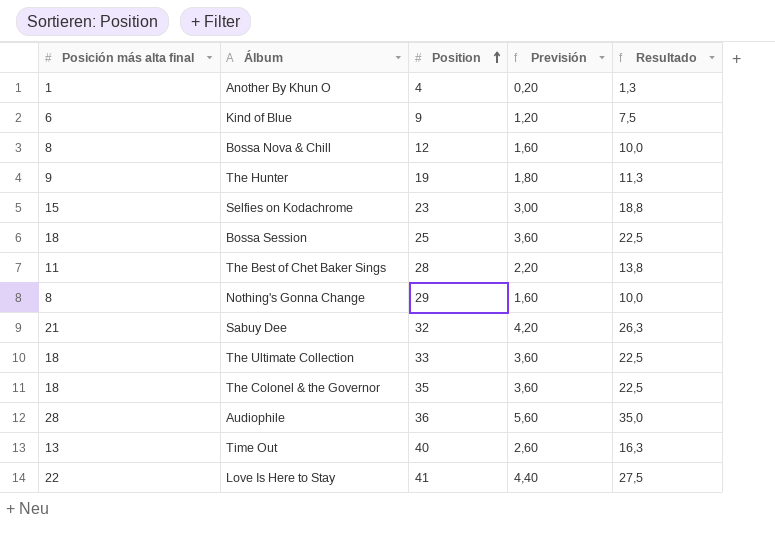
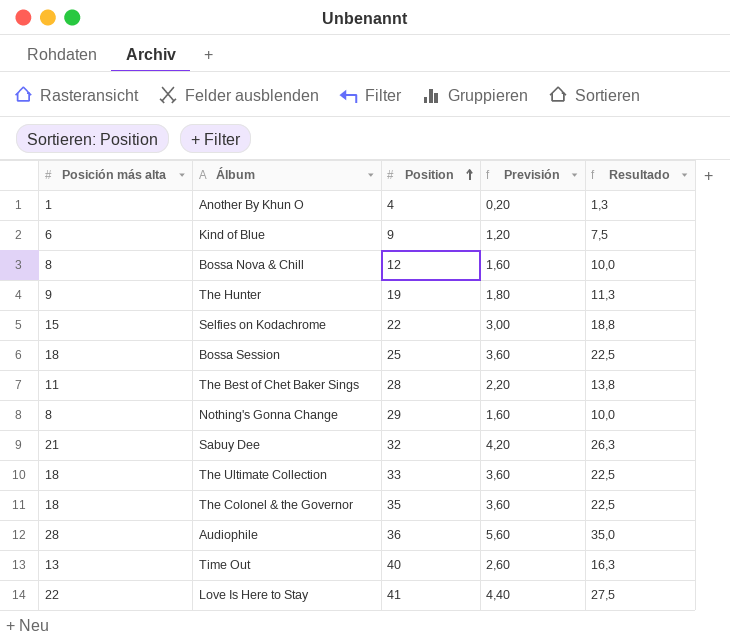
column name: Posición más alta final -> Posición más alta
Selfies on Kodachrome | Position: 23 -> 22

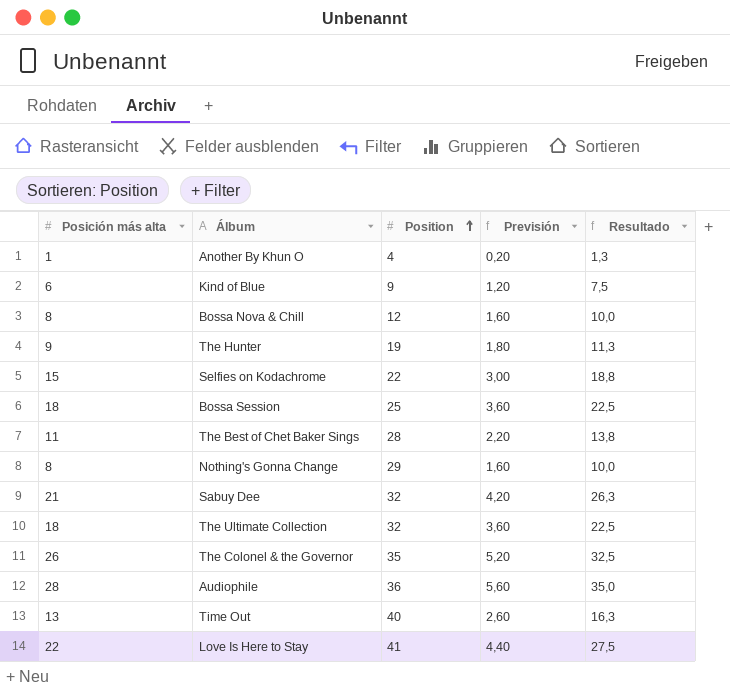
The Ultimate Collection | Position: 33 -> 32
The Colonel & the Governor | Posición más alta: 18 -> 26
The Colonel & the Governor | Previsión: 3,60 -> 5,20
The Colonel & the Governor | Resultado: 22,5 -> 32,5

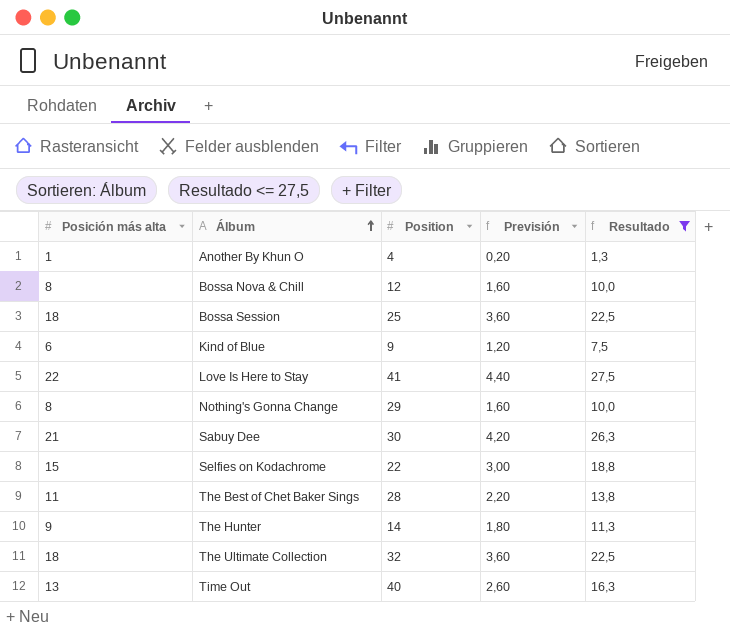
filter: none -> Resultado <= 27,5
row order: Position ascending -> Álbum ascending
Sabuy Dee | Position: 32 -> 30
The Hunter | Position: 19 -> 14

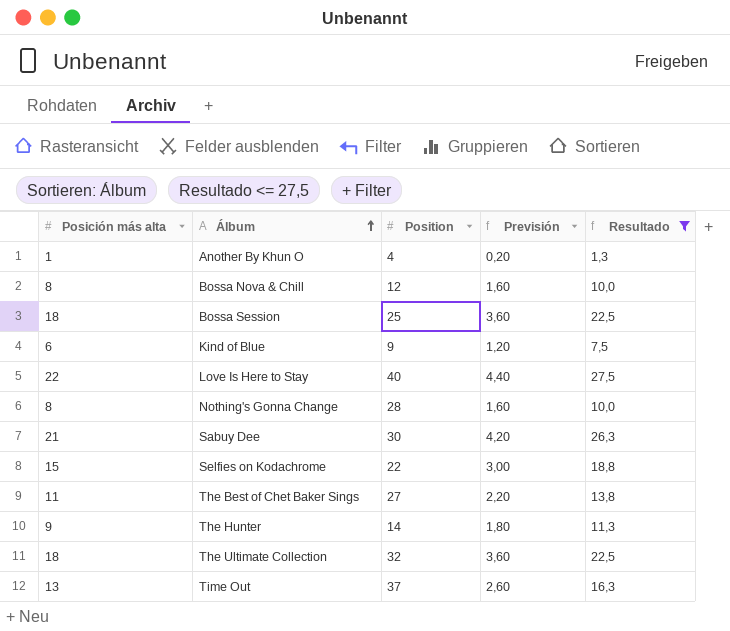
Love Is Here to Stay | Position: 41 -> 40
Nothing's Gonna Change | Position: 29 -> 28
The Best of Chet Baker Sings | Position: 28 -> 27
Time Out | Position: 40 -> 37

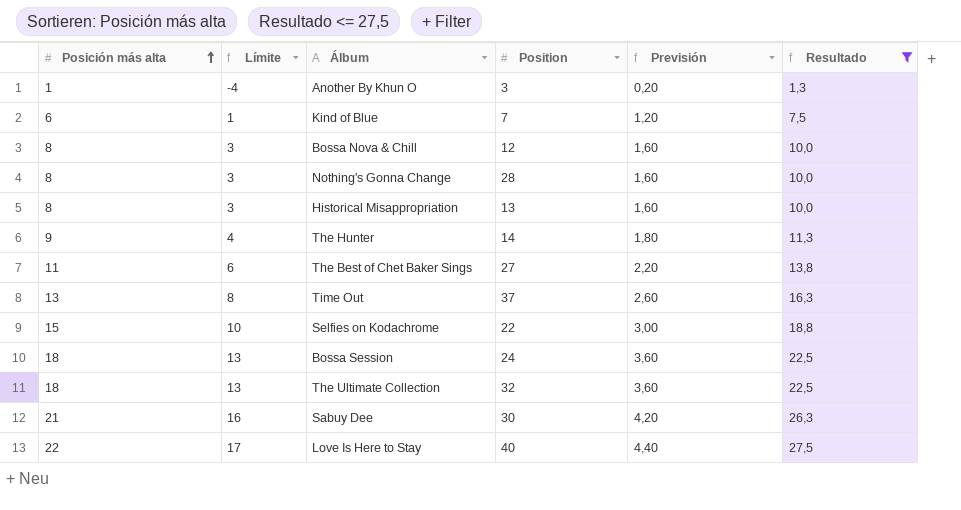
row order: Álbum ascending -> Posición más alta ascending
column Límite | formula: none -> [Posición más alta] - 5
Another By Khun O | Position: 4 -> 3
Kind of Blue | Position: 9 -> 7
row Historical Misappropriation: none -> 8 | 3 | 13 | 1,60 | 10,0
Bossa Session | Position: 25 -> 24

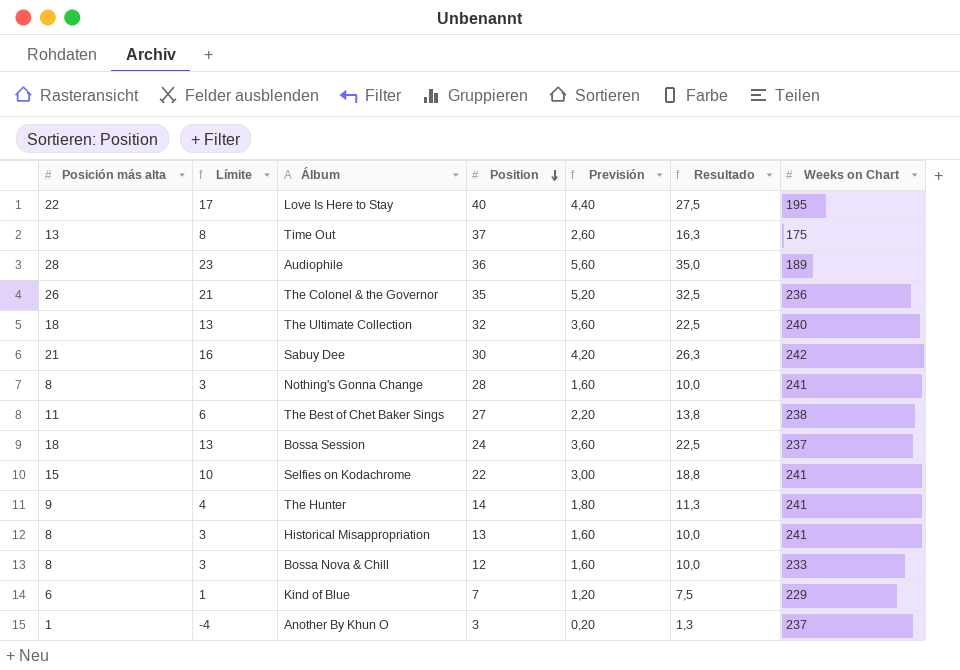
filter: Resultado <= 27,5 -> none
row order: Posición más alta ascending -> Position descending
column Weeks on Chart | position: none -> 7

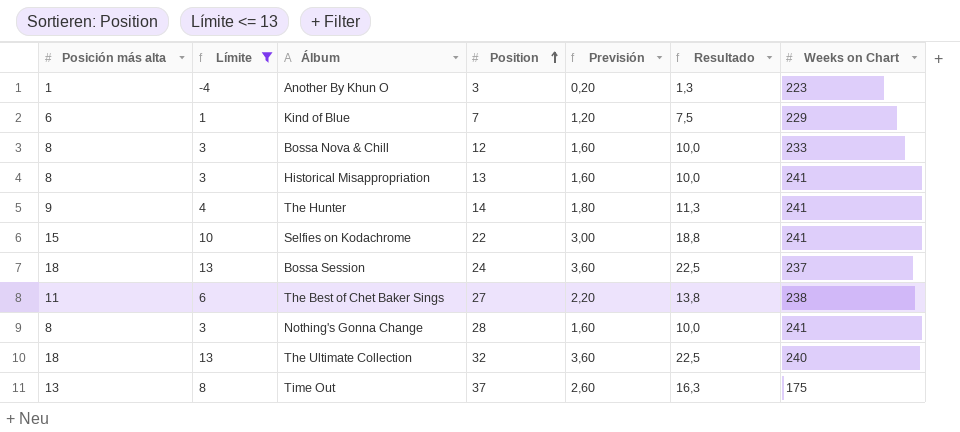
filter: none -> Límite <= 13
row order: Position descending -> Position ascending
Another By Khun O | Weeks on Chart: 237 -> 223

